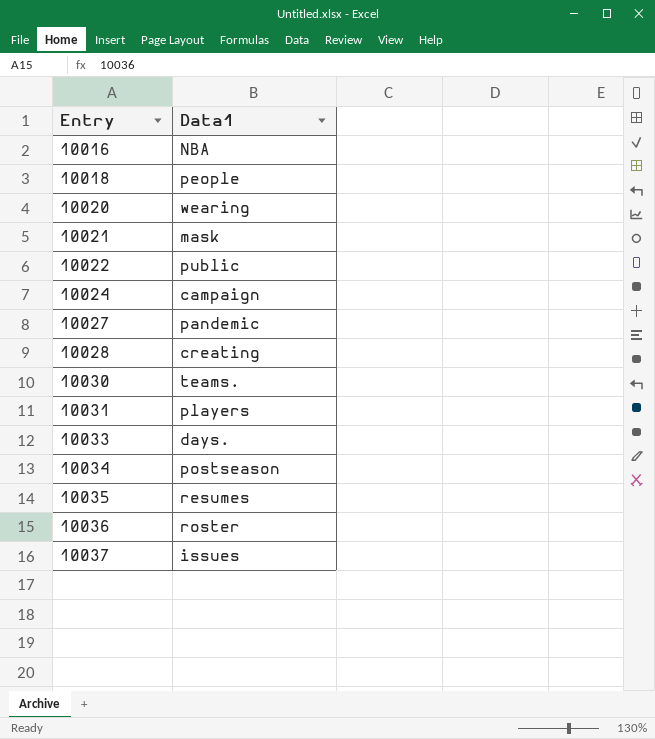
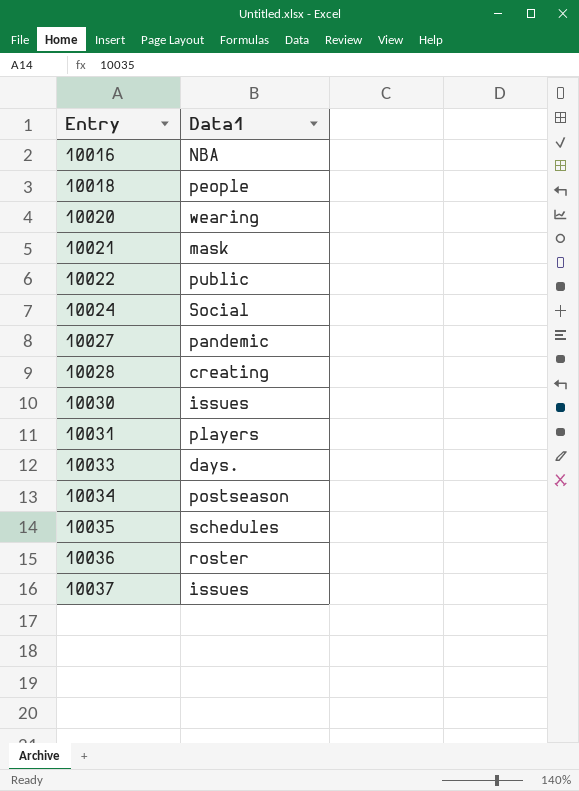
10024 | Data1: campaign -> Social
10030 | Data1: teams. -> issues
10035 | Data1: resumes -> schedules

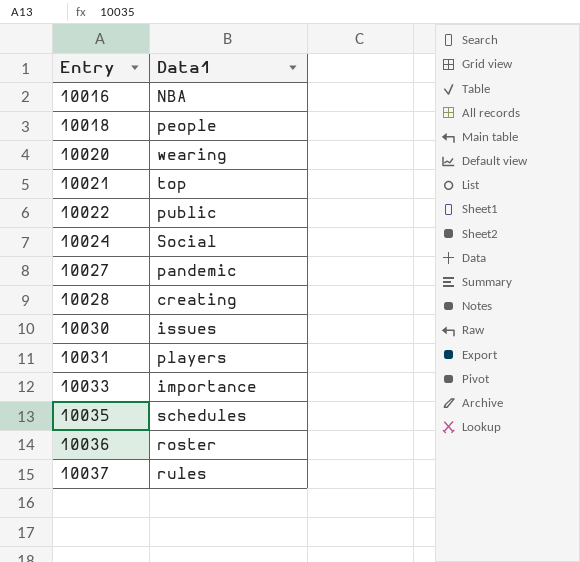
row 10034: postseason -> none
10021 | Data1: mask -> top
10033 | Data1: days. -> importance
10037 | Data1: issues -> rules

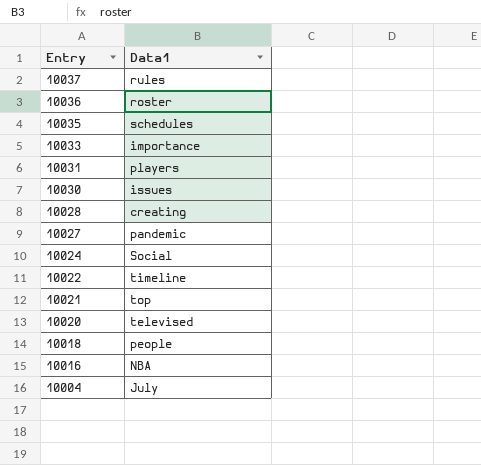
row order: Entry ascending -> Entry descending
10022 | Data1: public -> timeline
10020 | Data1: wearing -> televised
row 10004: none -> July

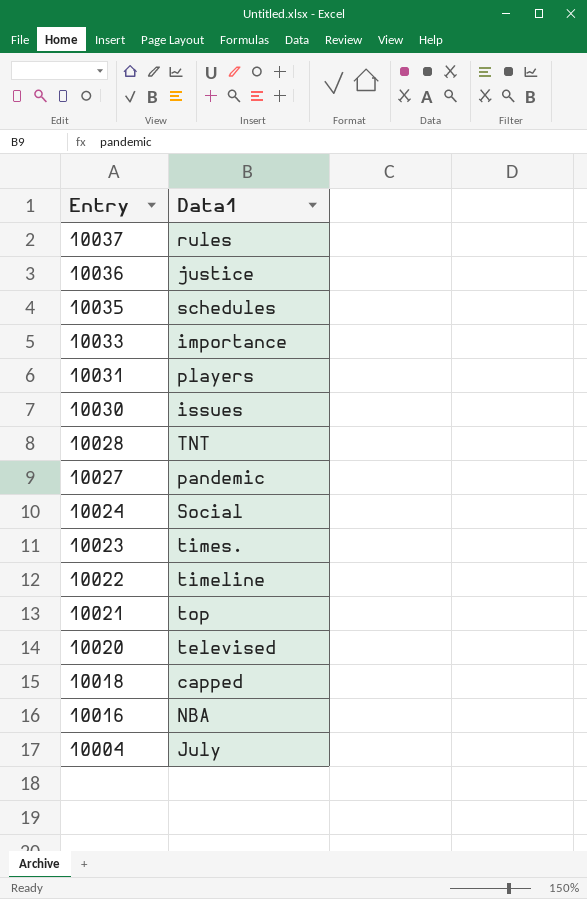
10036 | Data1: roster -> justice
10028 | Data1: creating -> TNT
row 10023: none -> times.
10018 | Data1: people -> capped

